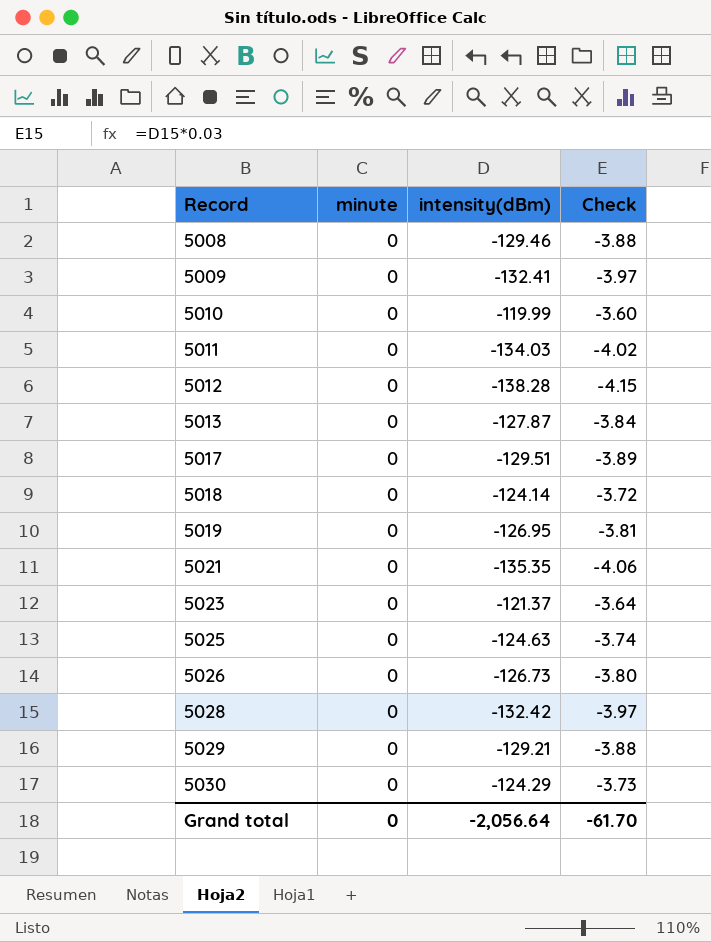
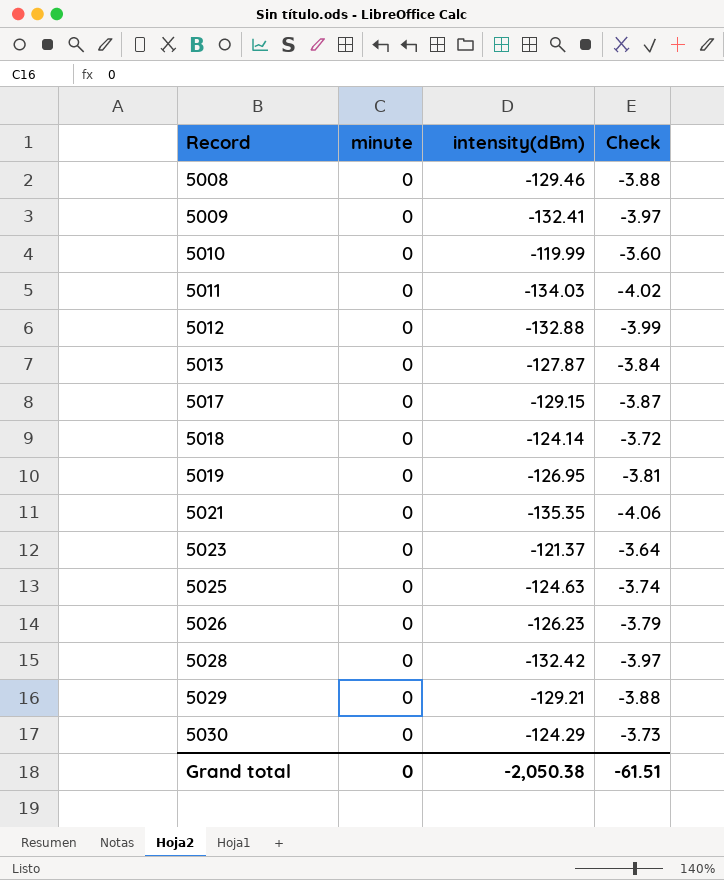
5012 | intensity(dBm): -138.28 -> -132.88
5012 | Check: -4.15 -> -3.99
5017 | intensity(dBm): -129.51 -> -129.15
5017 | Check: -3.89 -> -3.87
5026 | intensity(dBm): -126.73 -> -126.23
5026 | Check: -3.80 -> -3.79
Grand total | intensity(dBm): -2,056.64 -> -2,050.38
Grand total | Check: -61.70 -> -61.51

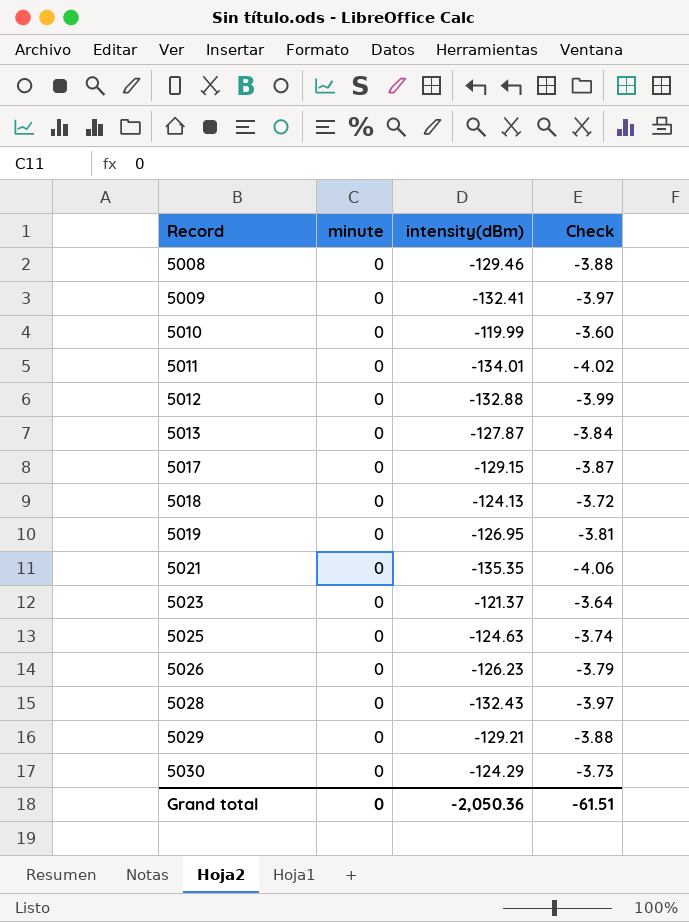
5011 | intensity(dBm): -134.03 -> -134.01
5018 | intensity(dBm): -124.14 -> -124.13
5028 | intensity(dBm): -132.42 -> -132.43
Grand total | intensity(dBm): -2,050.38 -> -2,050.36

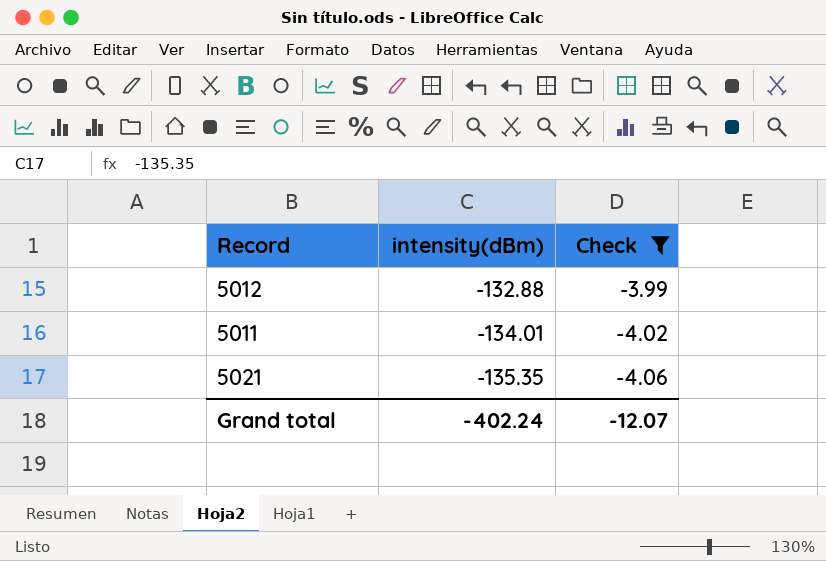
filter: none -> Check <= -3.99
row order: Record ascending -> intensity(dBm) descending
column minute | position: 2 -> none
Grand total | intensity(dBm): -2,050.36 -> -402.24
Grand total | Check: -61.51 -> -12.07

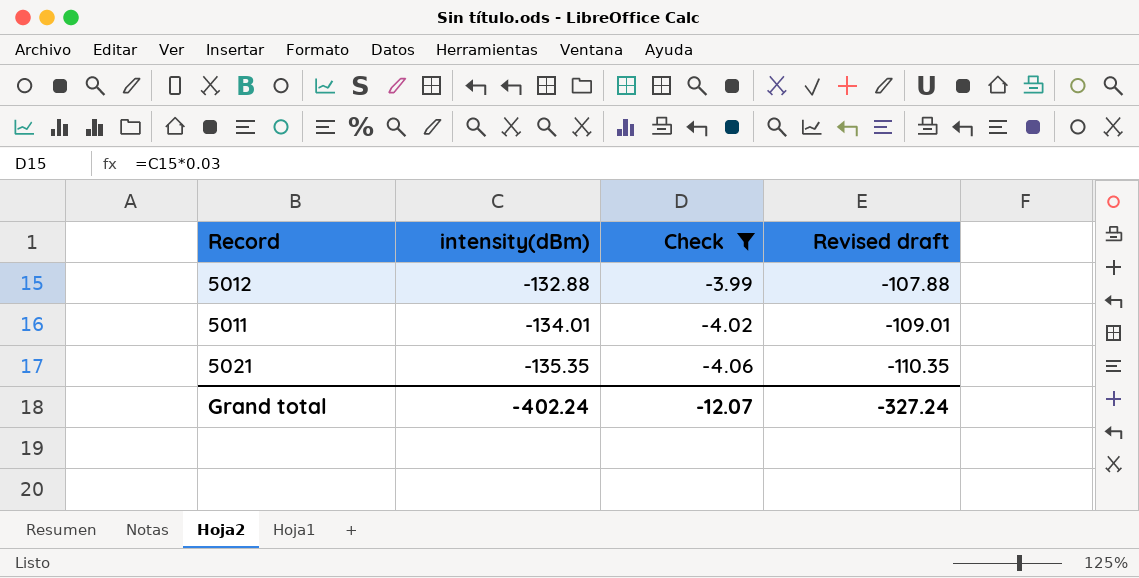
column Revised draft | formula: none -> [intensity(dBm)] + 25

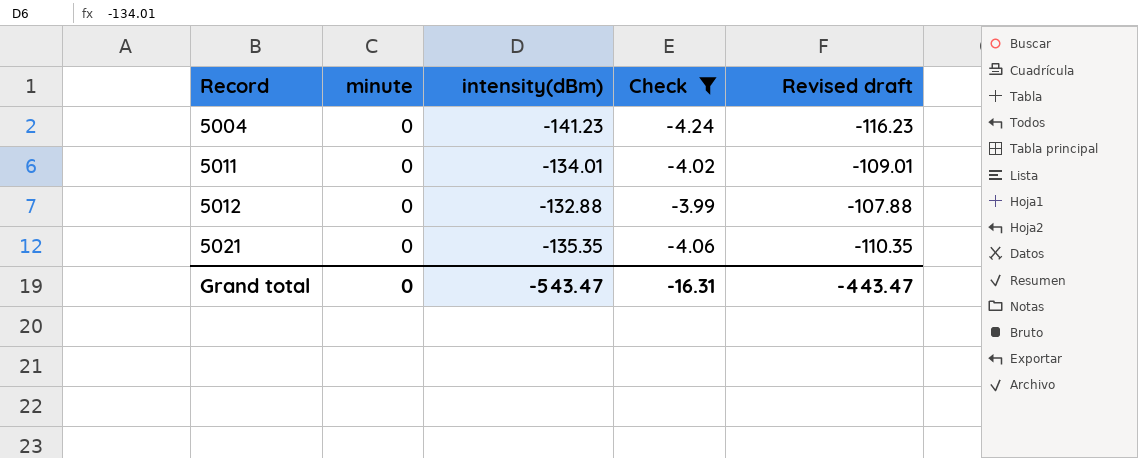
row order: intensity(dBm) descending -> Record ascending
column minute | position: none -> 2
row 5004: none -> 0 | -141.23 | -4.24 | -116.23
Grand total | intensity(dBm): -402.24 -> -543.47
Grand total | Check: -12.07 -> -16.31
Grand total | Revised draft: -327.24 -> -443.47

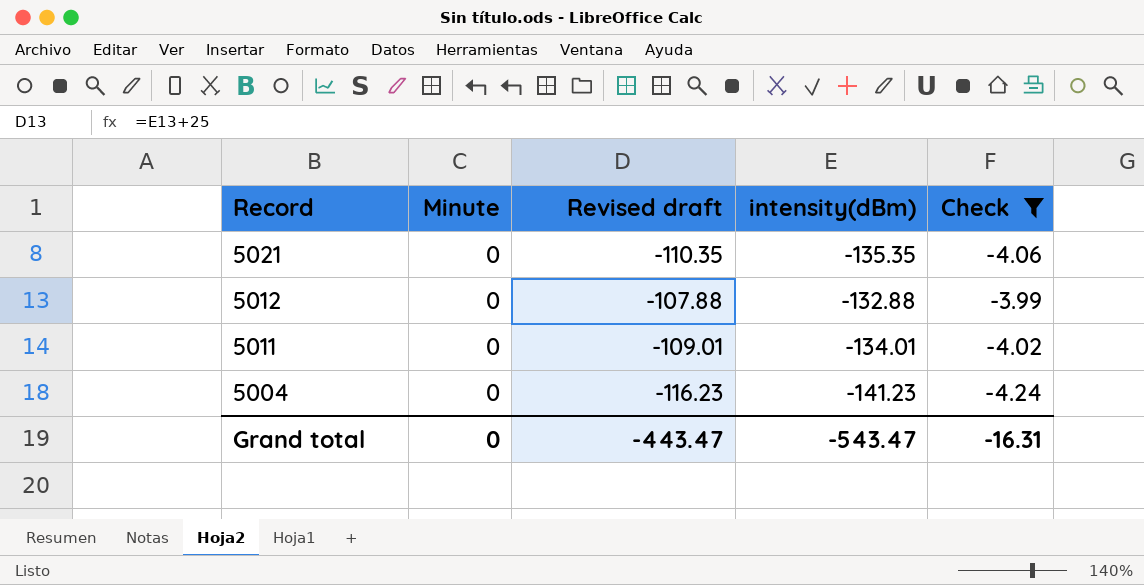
row order: Record ascending -> Record descending
column name: minute -> Minute
column Revised draft | position: 5 -> 3

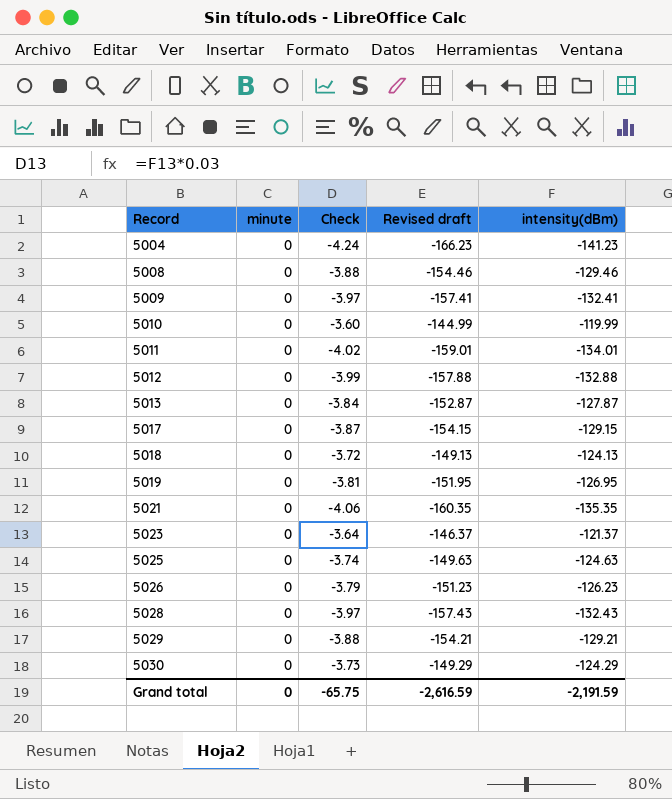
filter: Check <= -3.99 -> none
row order: Record descending -> Record ascending
column name: Minute -> minute
column Check | position: 5 -> 3
column Revised draft | formula: [intensity(dBm)] + 25 -> [intensity(dBm)] - 25
Grand total | Check: -16.31 -> -65.75
Grand total | Revised draft: -443.47 -> -2,616.59
Grand total | intensity(dBm): -543.47 -> -2,191.59

